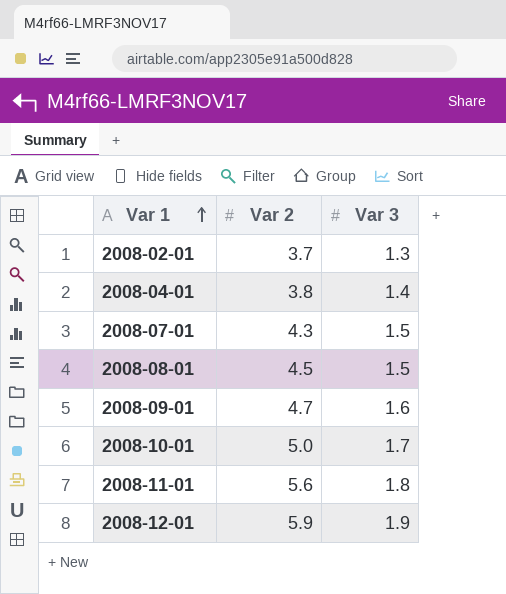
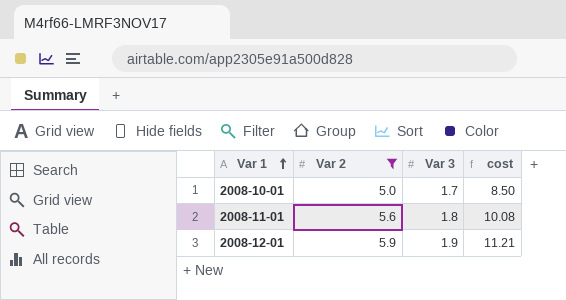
filter: none -> Var 2 >= 5.0
column cost | formula: none -> [Var 2] * [Var 3]

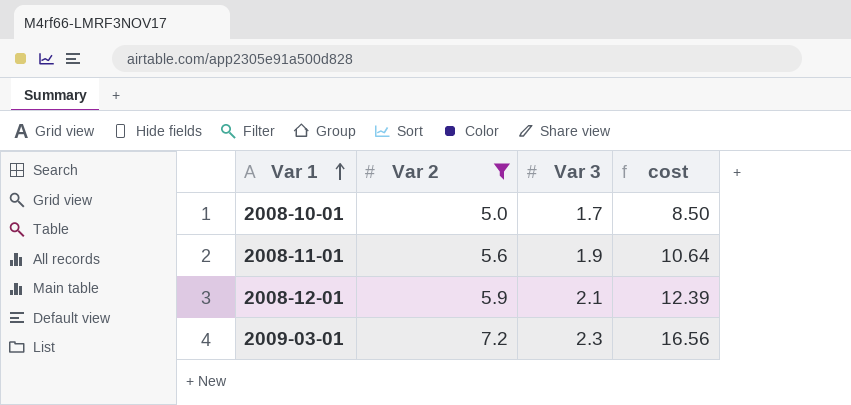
2008-11-01 | Var 3: 1.8 -> 1.9
2008-11-01 | cost: 10.08 -> 10.64
2008-12-01 | Var 3: 1.9 -> 2.1
2008-12-01 | cost: 11.21 -> 12.39
row 2009-03-01: none -> 7.2 | 2.3 | 16.56

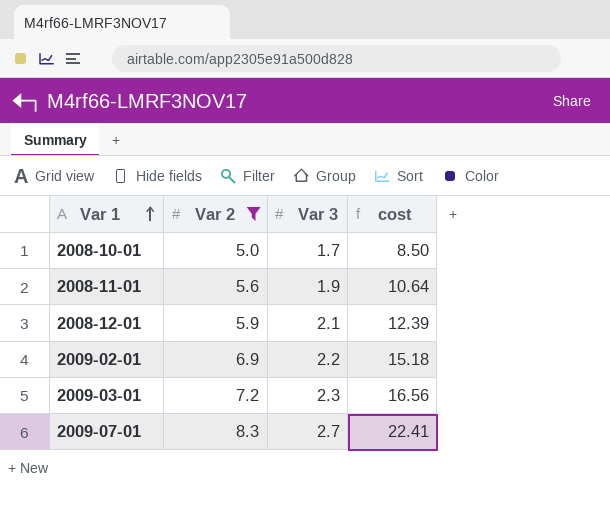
row 2009-02-01: none -> 6.9 | 2.2 | 15.18
row 2009-07-01: none -> 8.3 | 2.7 | 22.41

